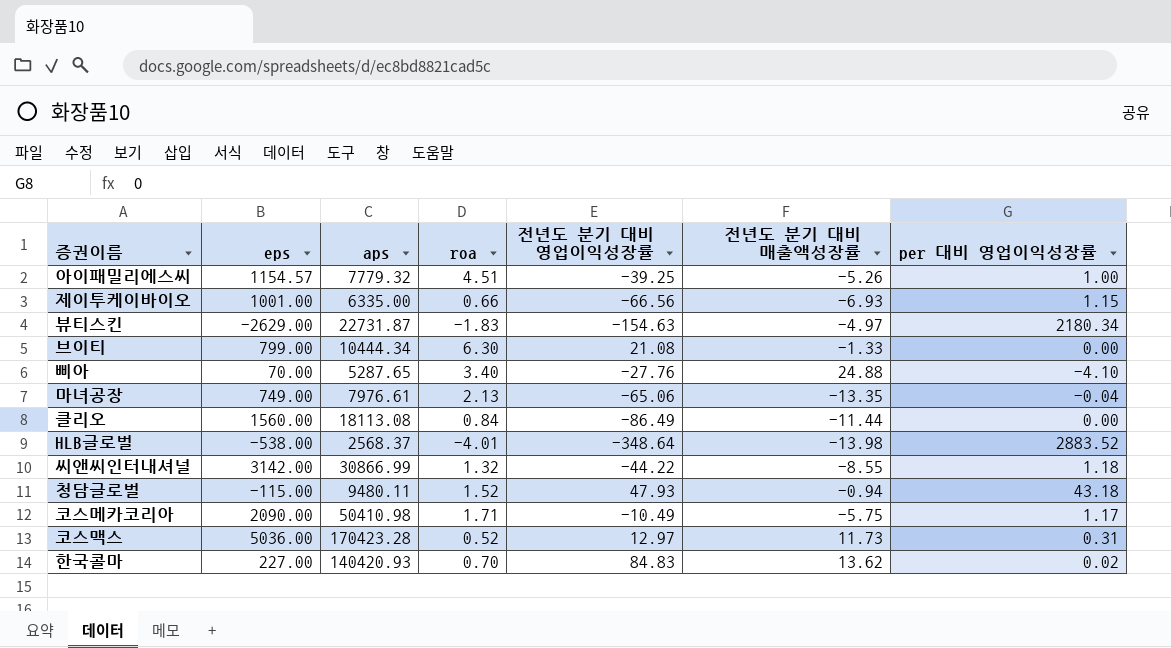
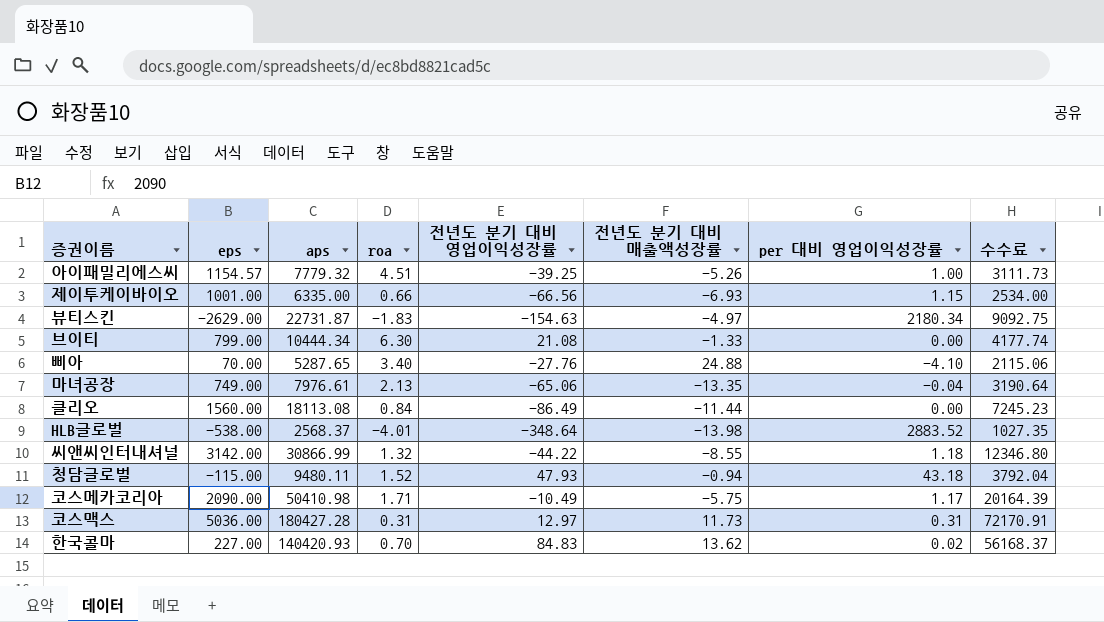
column 수수료 | formula: none -> [aps] * 0.4
코스맥스 | aps: 170423.28 -> 180427.28
코스맥스 | roa: 0.52 -> 0.31

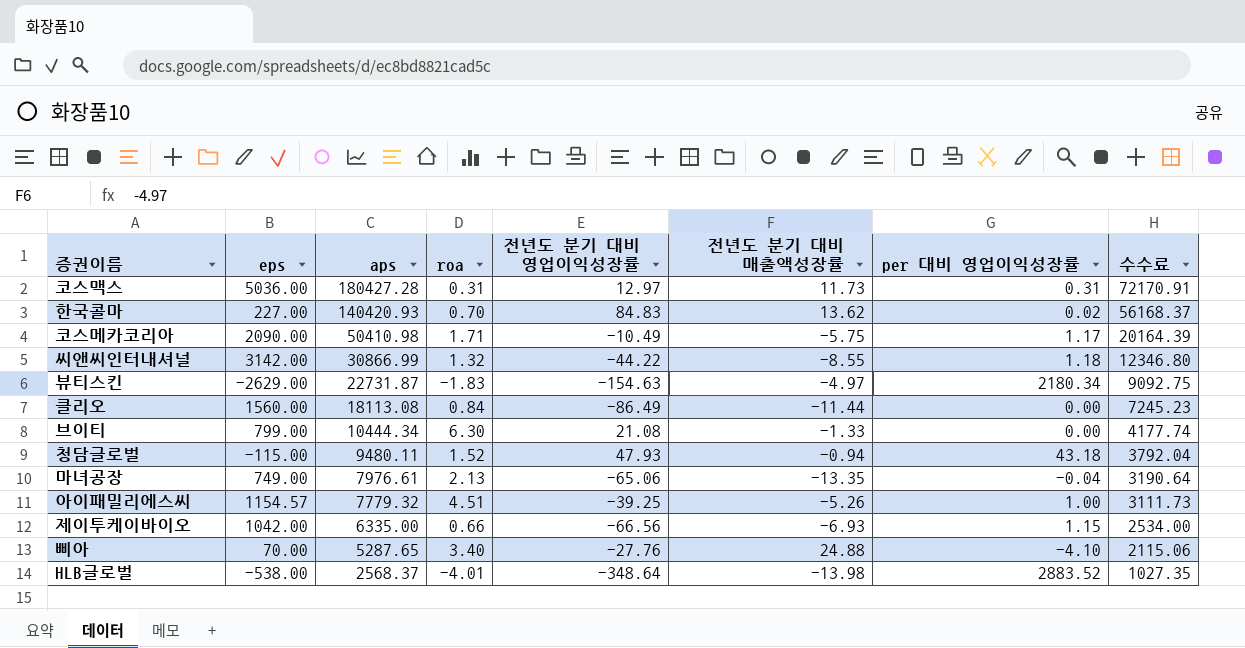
row order: none -> aps descending
제이투케이바이오 | eps: 1001.00 -> 1042.00

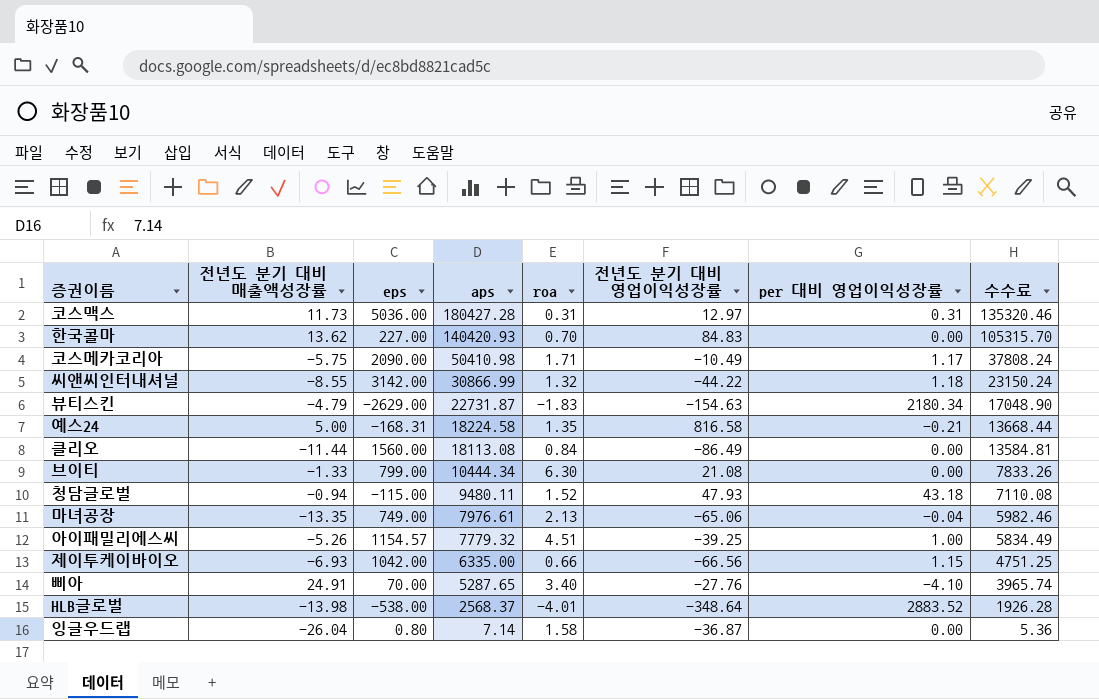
column 전년도 분기 대비 매출액성장률 | position: 6 -> 2
column 수수료 | formula: [aps] * 0.4 -> [aps] * 0.75
한국콜마 | per 대비 영업이익성장률: 0.02 -> 0.00
뷰티스킨 | 전년도 분기 대비 매출액성장률: -4.97 -> -4.79
row 예스24: none -> 5.00 | -168.31 | 18224.58 | 1.35 | 816.58 | -0.21 | 13668.44
삐아 | 전년도 분기 대비 매출액성장률: 24.88 -> 24.91
row 잉글우드랩: none -> -26.04 | 0.80 | 7.14 | 1.58 | -36.87 | 0.00 | 5.36

